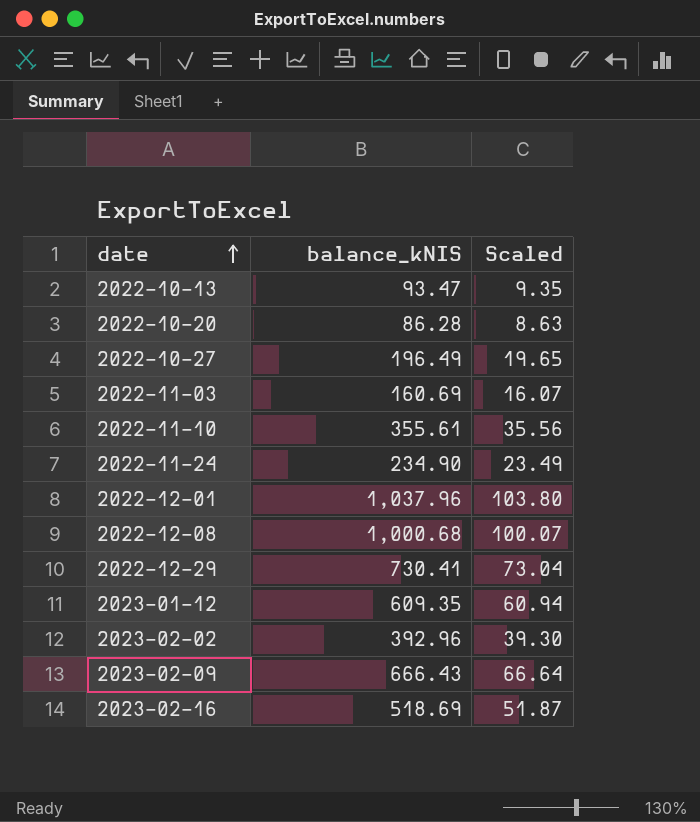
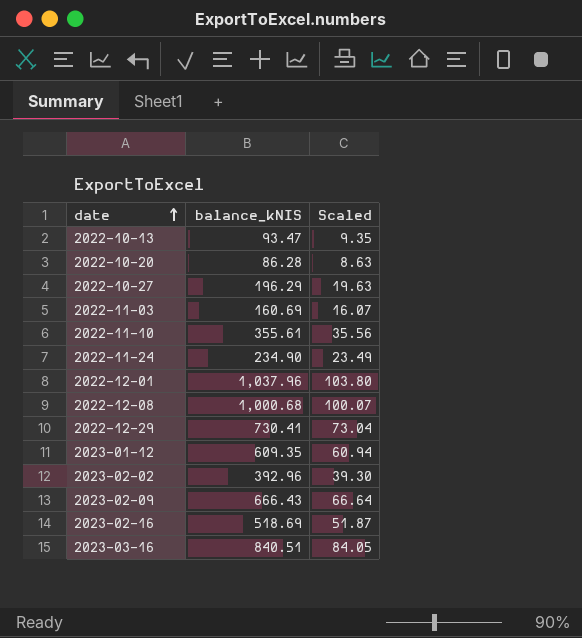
2022-10-27 | balance_kNIS: 196.49 -> 196.29
2022-10-27 | Scaled: 19.65 -> 19.63
row 2023-03-16: none -> 840.51 | 84.05

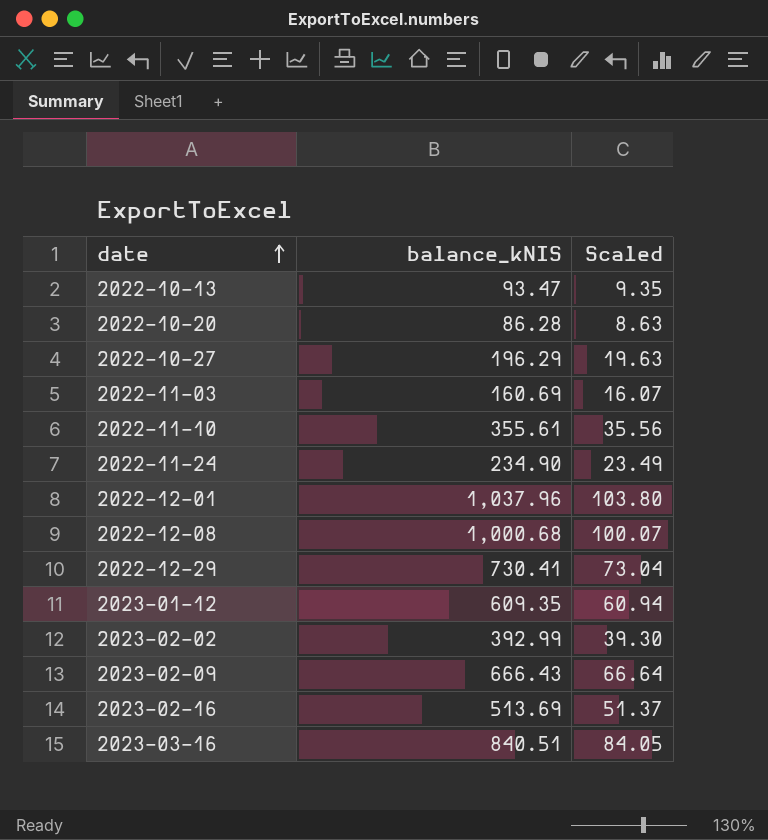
2023-02-02 | balance_kNIS: 392.96 -> 392.99
2023-02-16 | balance_kNIS: 518.69 -> 513.69
2023-02-16 | Scaled: 51.87 -> 51.37

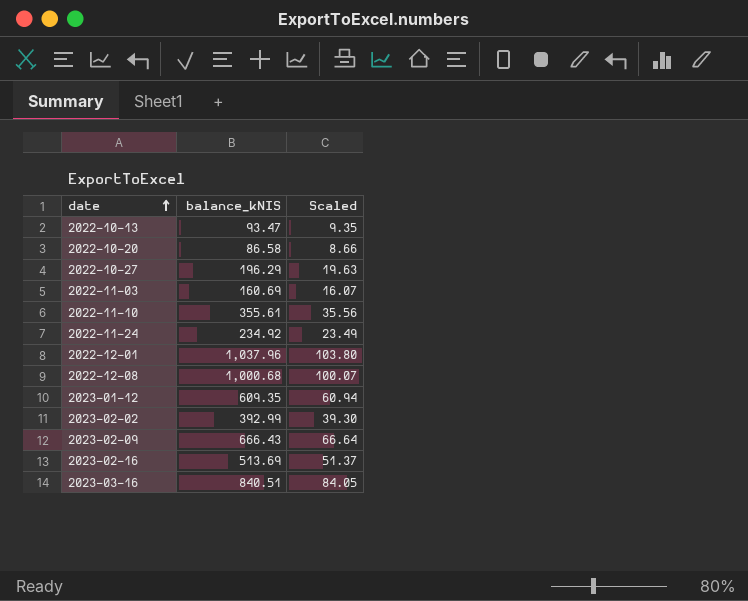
row 2022-12-29: 730.41 | 73.04 -> none
2022-10-20 | balance_kNIS: 86.28 -> 86.58
2022-10-20 | Scaled: 8.63 -> 8.66
2022-11-24 | balance_kNIS: 234.90 -> 234.92

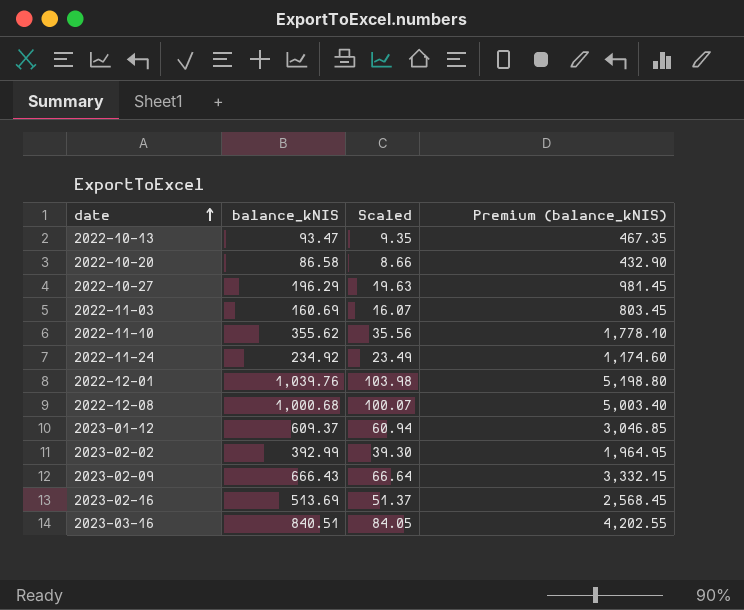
column Premium (balance_kNIS) | formula: none -> [balance_kNIS] * 5
2022-11-10 | balance_kNIS: 355.61 -> 355.62
2022-12-01 | balance_kNIS: 1,037.96 -> 1,039.76
2022-12-01 | Scaled: 103.80 -> 103.98
2023-01-12 | balance_kNIS: 609.35 -> 609.37

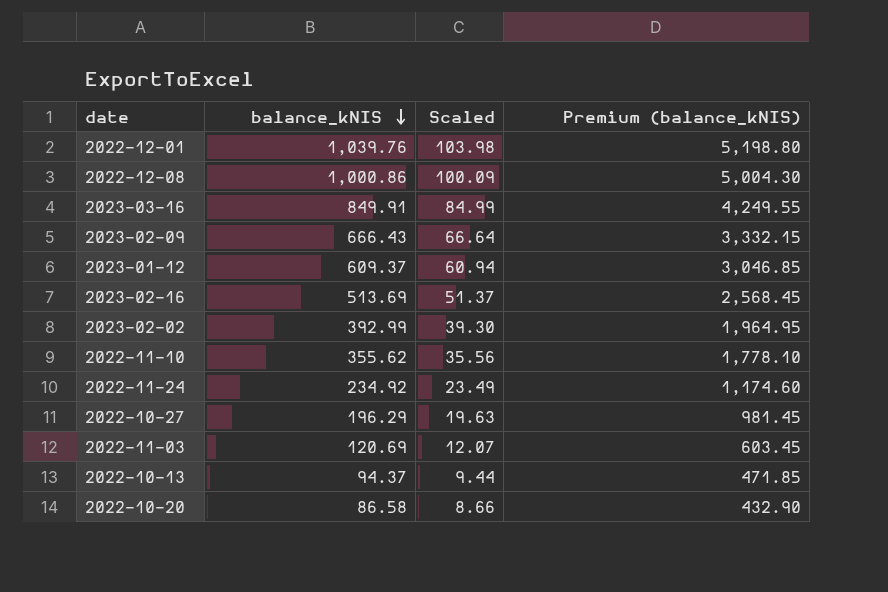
row order: date ascending -> balance_kNIS descending
2022-12-08 | balance_kNIS: 1,000.68 -> 1,000.86
2022-12-08 | Scaled: 100.07 -> 100.09
2022-12-08 | Premium (balance_kNIS): 5,003.40 -> 5,004.30
2023-03-16 | balance_kNIS: 840.51 -> 849.91
2023-03-16 | Scaled: 84.05 -> 84.99
2023-03-16 | Premium (balance_kNIS): 4,202.55 -> 4,249.55
2022-11-03 | balance_kNIS: 160.69 -> 120.69
2022-11-03 | Scaled: 16.07 -> 12.07
2022-11-03 | Premium (balance_kNIS): 803.45 -> 603.45
2022-10-13 | balance_kNIS: 93.47 -> 94.37
2022-10-13 | Scaled: 9.35 -> 9.44
2022-10-13 | Premium (balance_kNIS): 467.35 -> 471.85

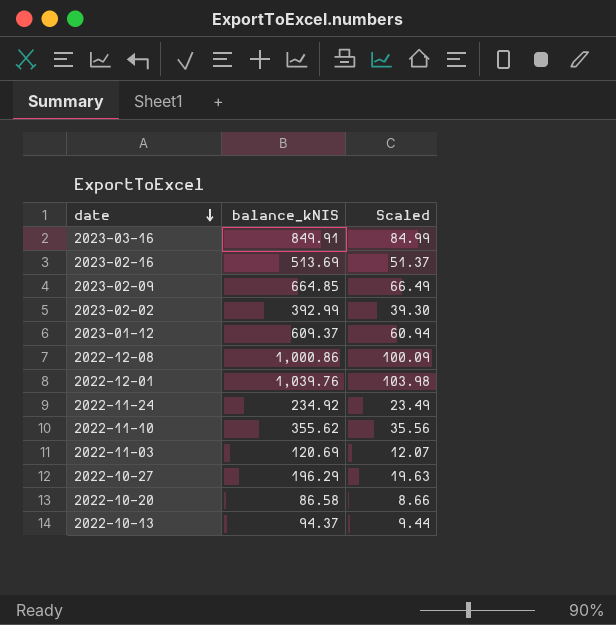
row order: balance_kNIS descending -> date descending
column Premium (balance_kNIS) | formula: [balance_kNIS] * 5 -> none
2023-02-09 | balance_kNIS: 666.43 -> 664.85
2023-02-09 | Scaled: 66.64 -> 66.49

